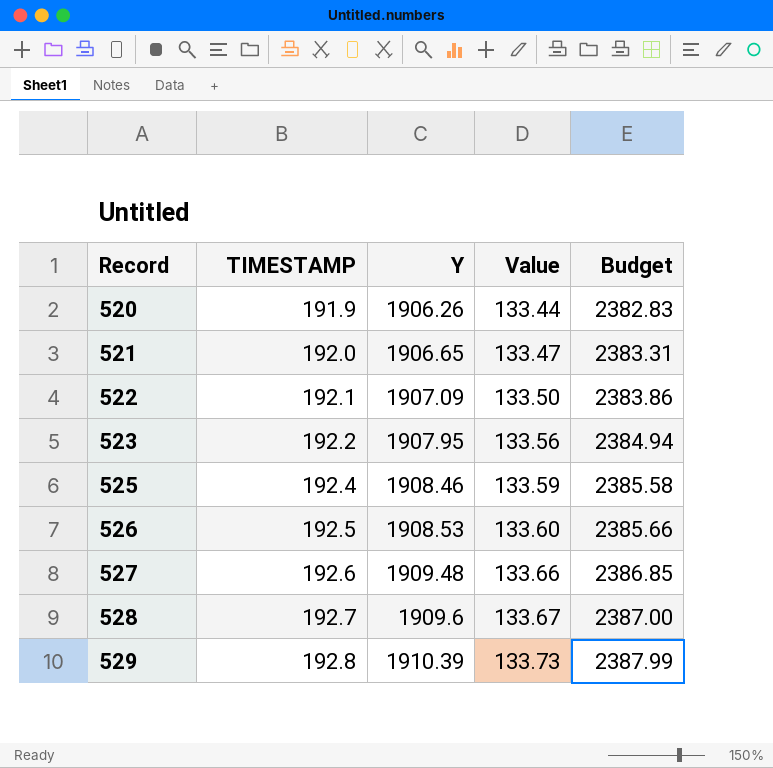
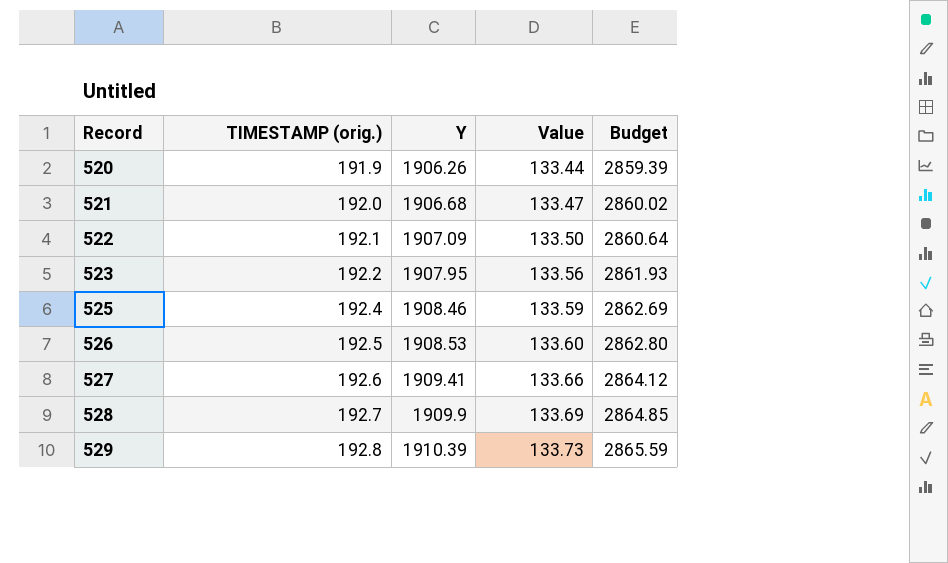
column name: TIMESTAMP -> TIMESTAMP (orig.)
column Budget | formula: [Y] * 1.25 -> [Y] * 1.5
521 | Y: 1906.65 -> 1906.68
527 | Y: 1909.48 -> 1909.41
528 | Y: 1909.6 -> 1909.9
528 | Value: 133.67 -> 133.69

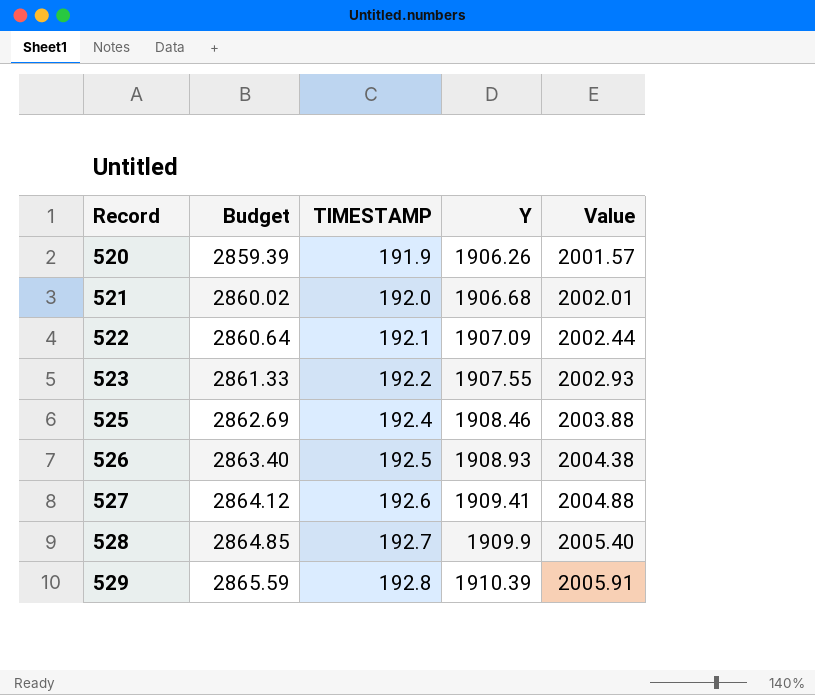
column Budget | position: 5 -> 2
column name: TIMESTAMP (orig.) -> TIMESTAMP
column Value | formula: [Y] * 0.07 -> [Y] * 1.05
523 | Budget: 2861.93 -> 2861.33
523 | Y: 1907.95 -> 1907.55
526 | Budget: 2862.80 -> 2863.40
526 | Y: 1908.53 -> 1908.93

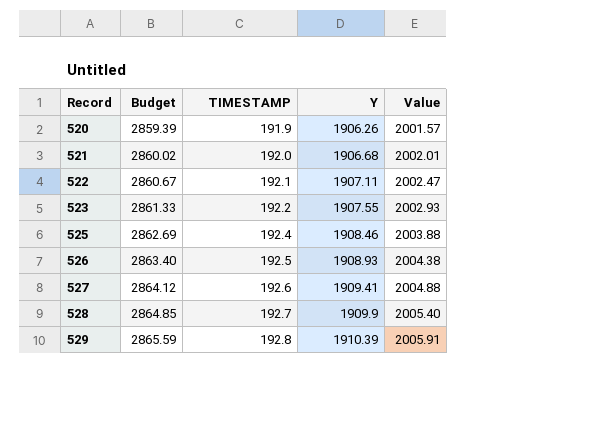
522 | Budget: 2860.64 -> 2860.67
522 | Y: 1907.09 -> 1907.11
522 | Value: 2002.44 -> 2002.47

